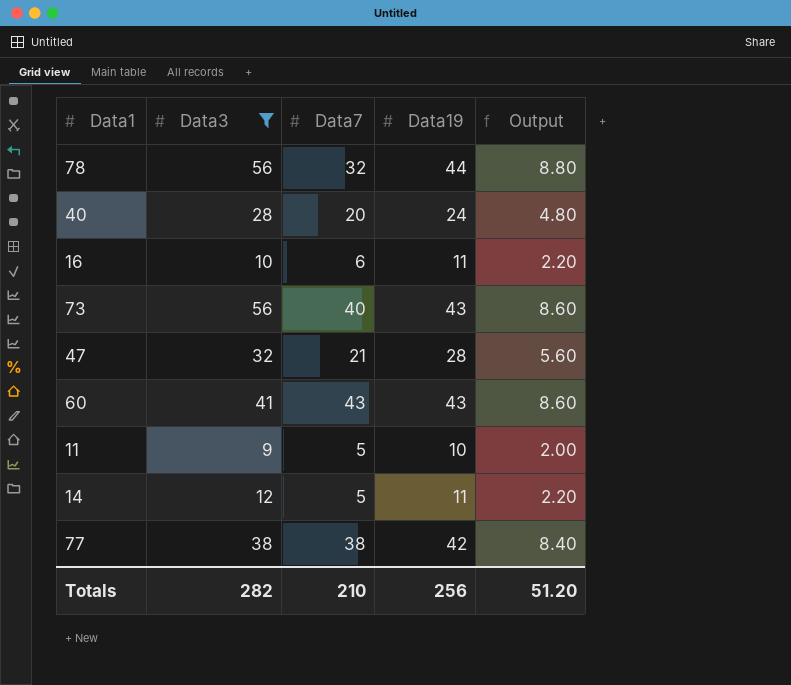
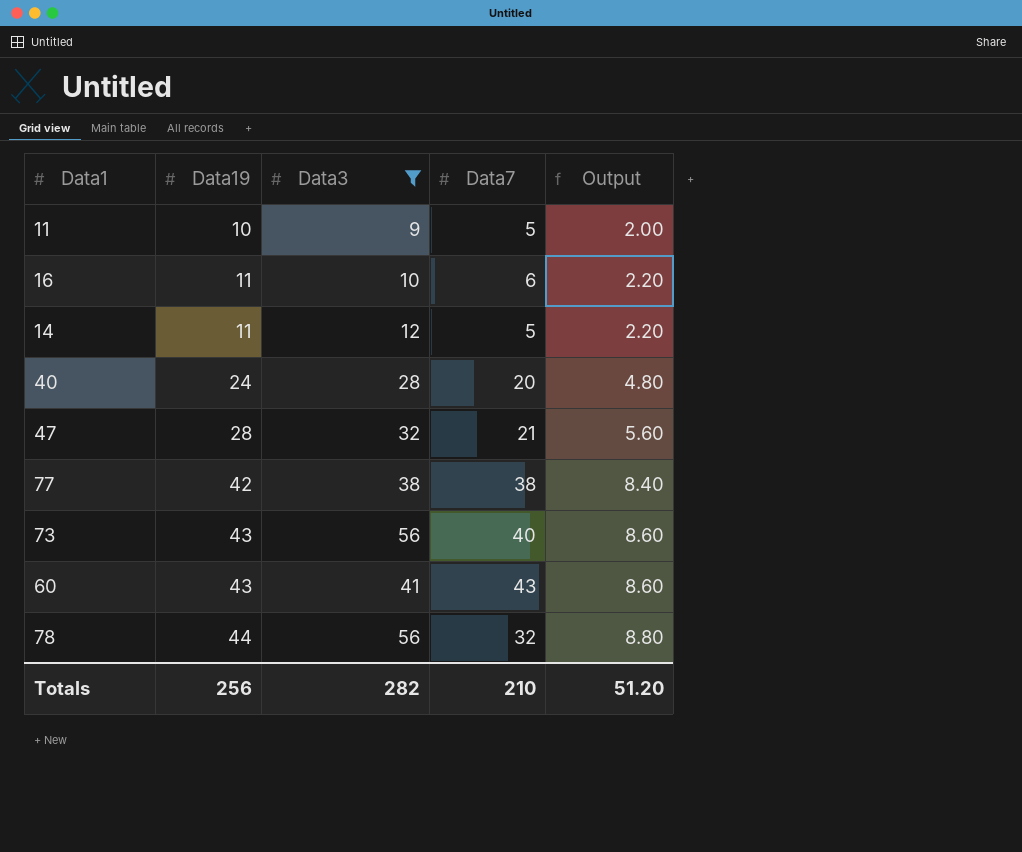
row order: none -> Data19 ascending
column Data19 | position: 4 -> 2

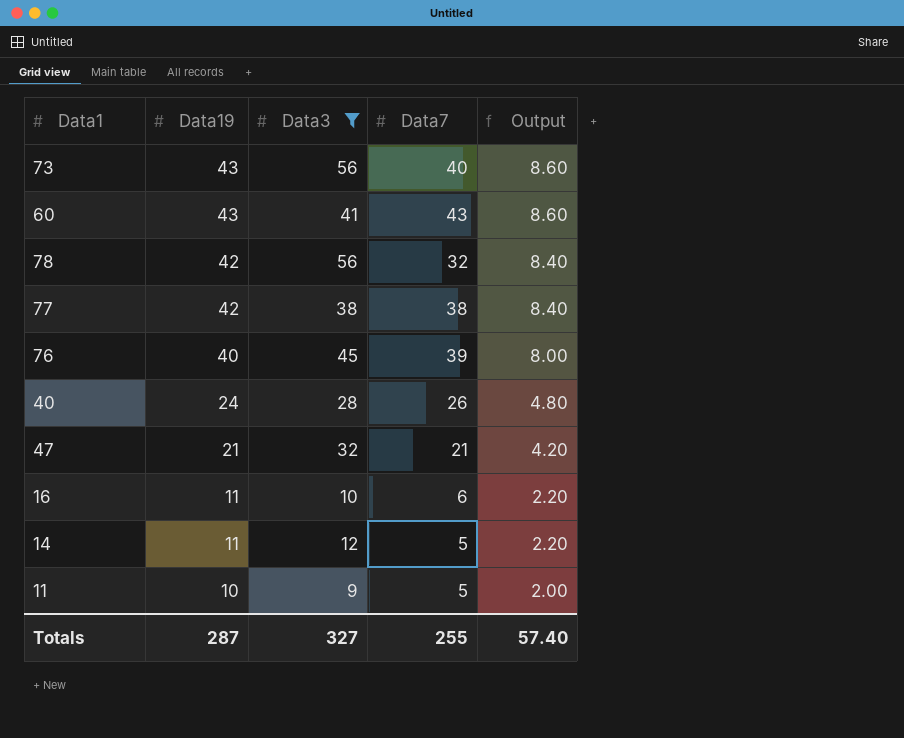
row order: Data19 ascending -> Data19 descending
78 | Data19: 44 -> 42
78 | Output: 8.80 -> 8.40
row 76: none -> 40 | 45 | 39 | 8.00
40 | Data7: 20 -> 26
47 | Data19: 28 -> 21
47 | Output: 5.60 -> 4.20
Totals | Data19: 256 -> 287
Totals | Data3: 282 -> 327
Totals | Data7: 210 -> 255
Totals | Output: 51.20 -> 57.40

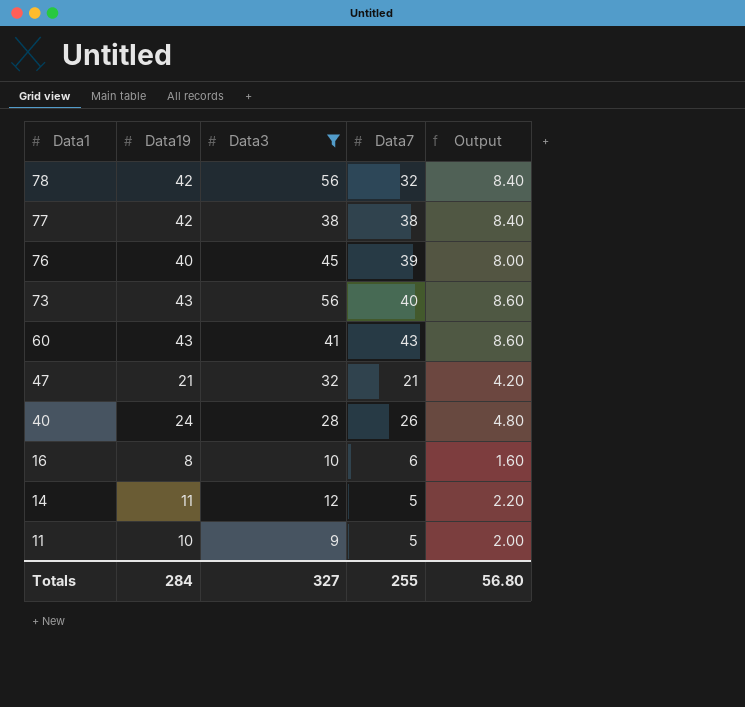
row order: Data19 descending -> Data1 descending
16 | Data19: 11 -> 8
16 | Output: 2.20 -> 1.60
Totals | Data19: 287 -> 284
Totals | Output: 57.40 -> 56.80

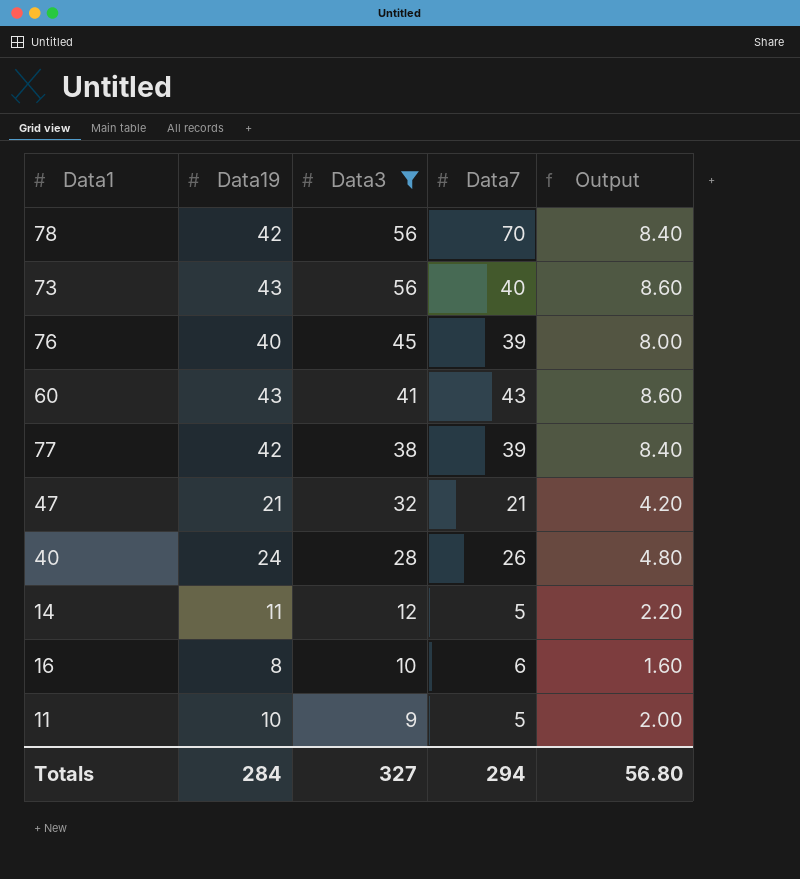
row order: Data1 descending -> Data3 descending
78 | Data7: 32 -> 70
77 | Data7: 38 -> 39
Totals | Data7: 255 -> 294

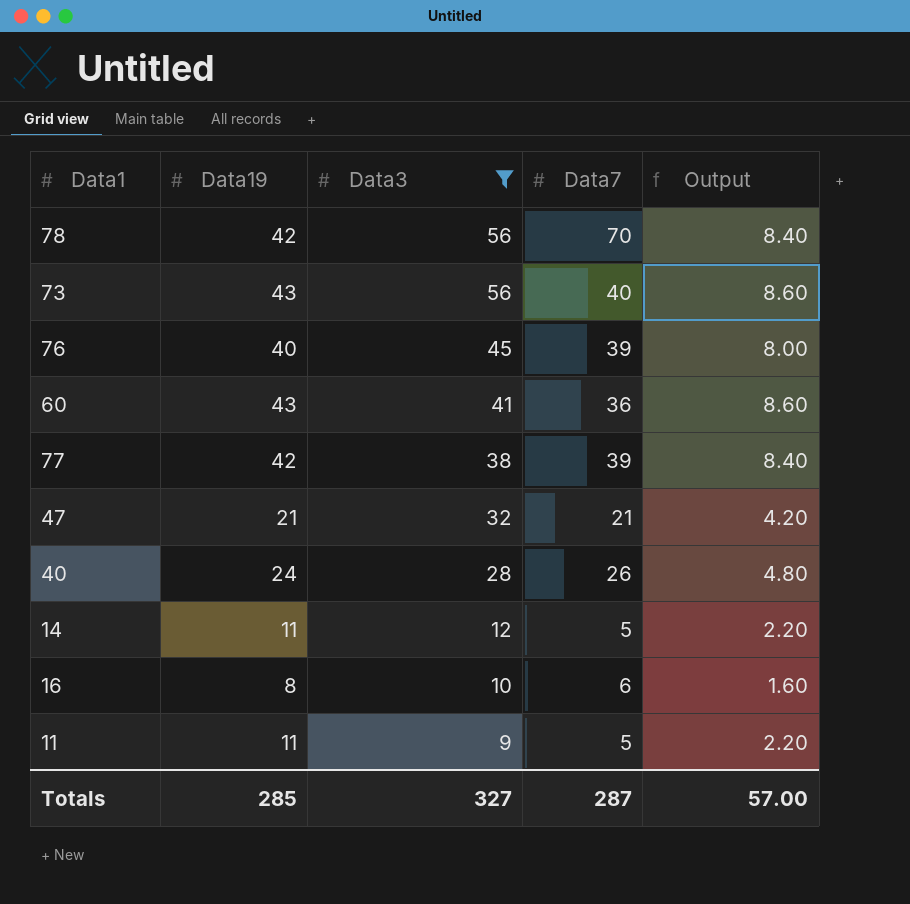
60 | Data7: 43 -> 36
11 | Data19: 10 -> 11
11 | Output: 2.00 -> 2.20
Totals | Data19: 284 -> 285
Totals | Data7: 294 -> 287
Totals | Output: 56.80 -> 57.00

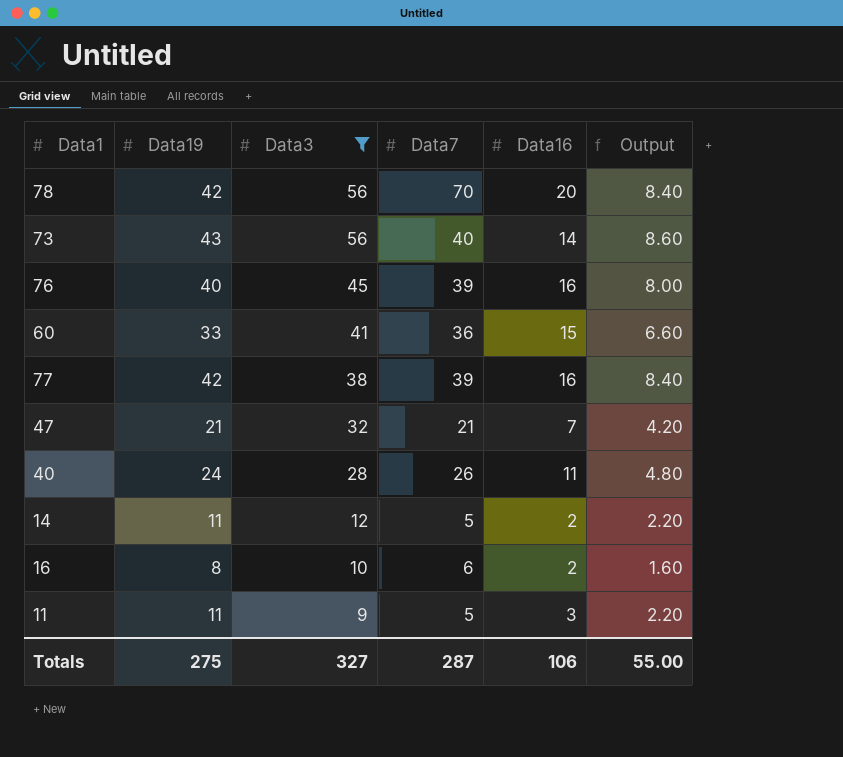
column Data16 | position: none -> 5
60 | Data19: 43 -> 33
60 | Output: 8.60 -> 6.60
Totals | Data19: 285 -> 275
Totals | Output: 57.00 -> 55.00

